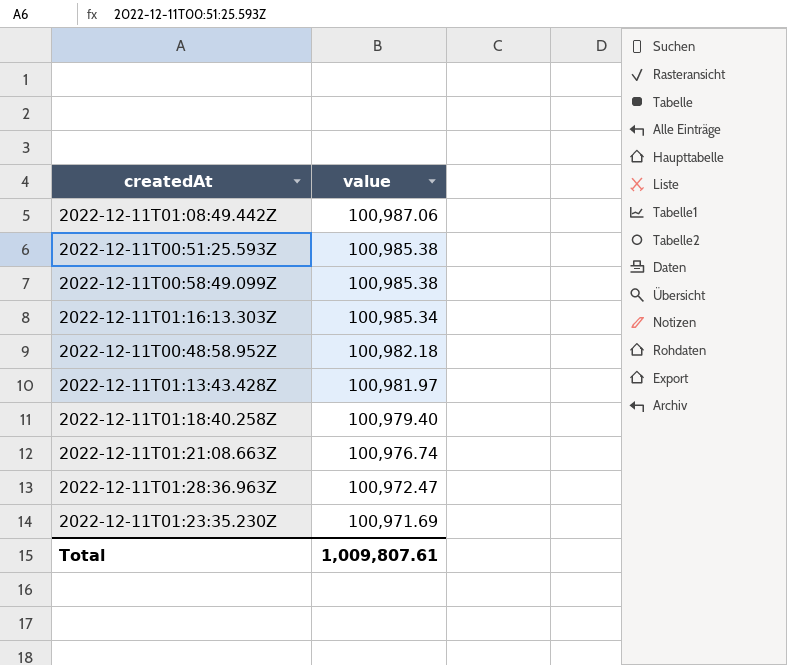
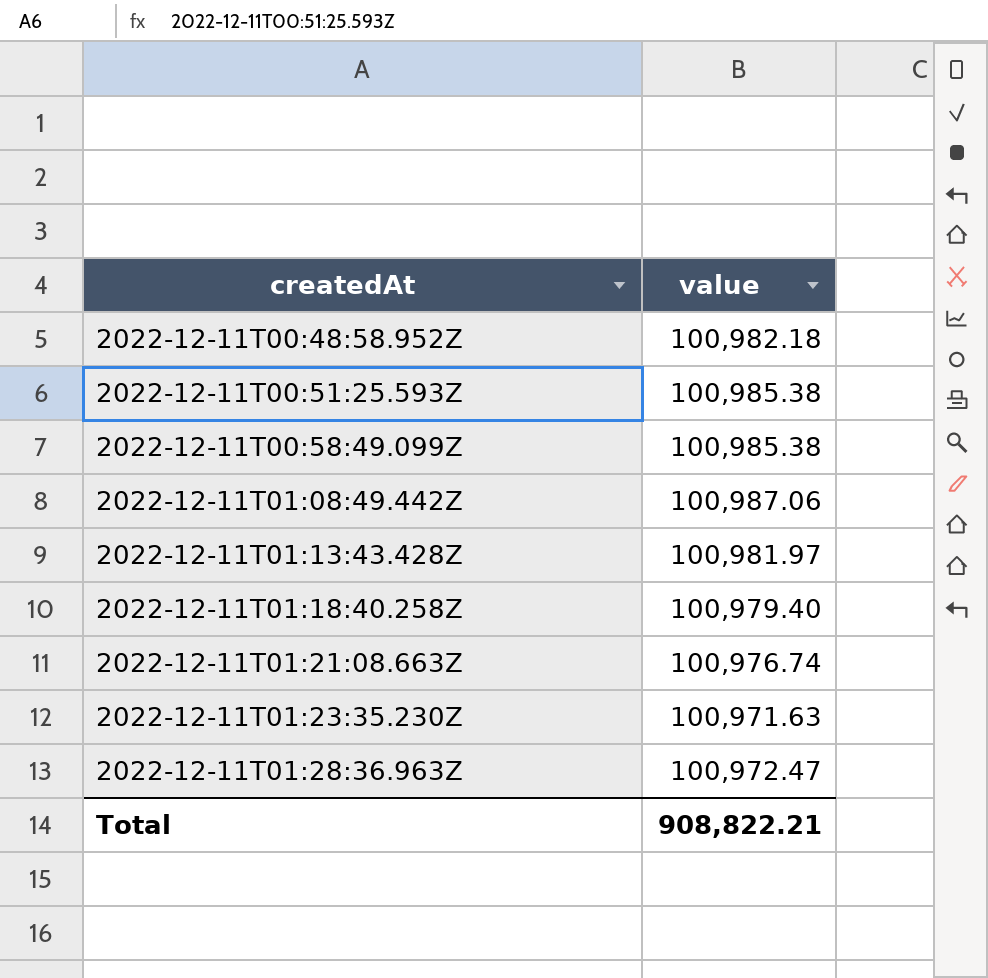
row order: value descending -> createdAt ascending
row 2022-12-11T01:16:13.303Z: 100,985.34 -> none
2022-12-11T01:23:35.230Z | value: 100,971.69 -> 100,971.63
Total | value: 1,009,807.61 -> 908,822.21

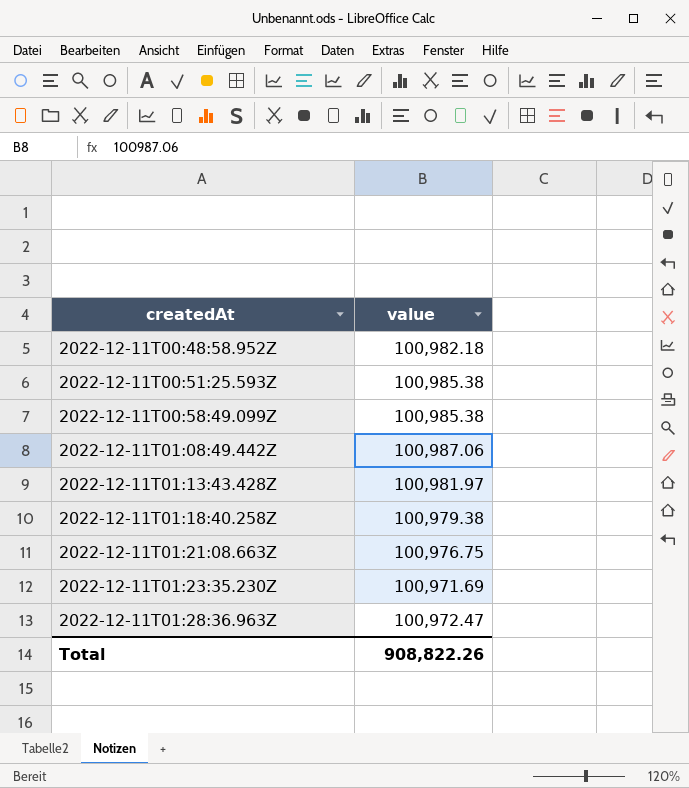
2022-12-11T01:18:40.258Z | value: 100,979.40 -> 100,979.38
2022-12-11T01:21:08.663Z | value: 100,976.74 -> 100,976.75
2022-12-11T01:23:35.230Z | value: 100,971.63 -> 100,971.69
Total | value: 908,822.21 -> 908,822.26

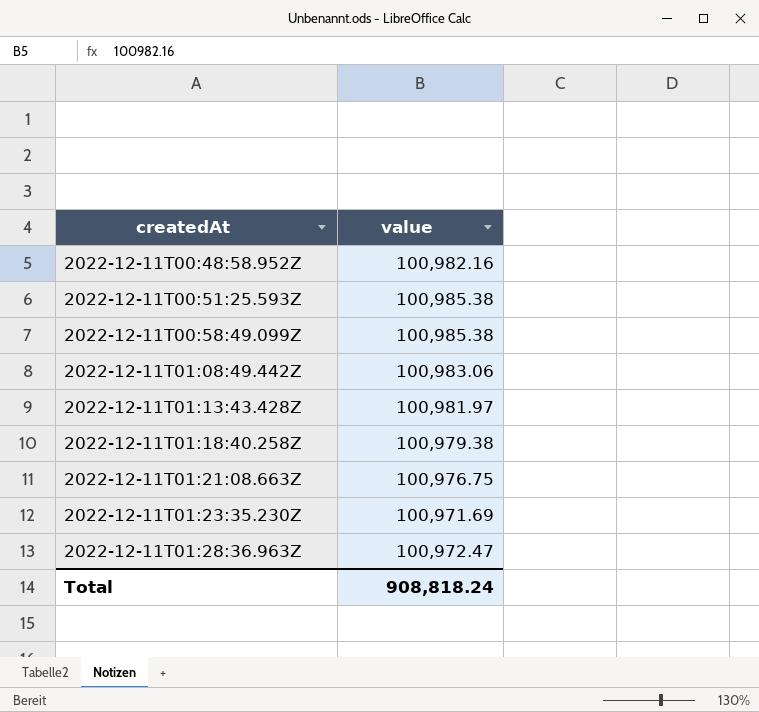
2022-12-11T00:48:58.952Z | value: 100,982.18 -> 100,982.16
2022-12-11T01:08:49.442Z | value: 100,987.06 -> 100,983.06
Total | value: 908,822.26 -> 908,818.24

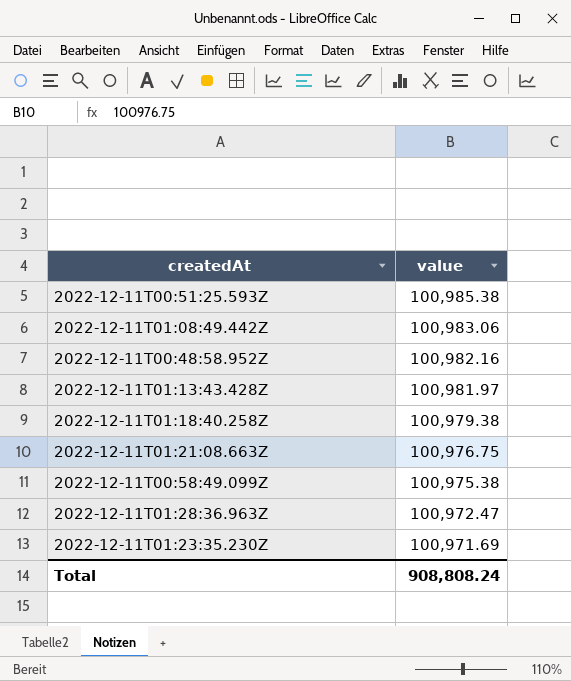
row order: createdAt ascending -> value descending
2022-12-11T00:58:49.099Z | value: 100,985.38 -> 100,975.38
Total | value: 908,818.24 -> 908,808.24

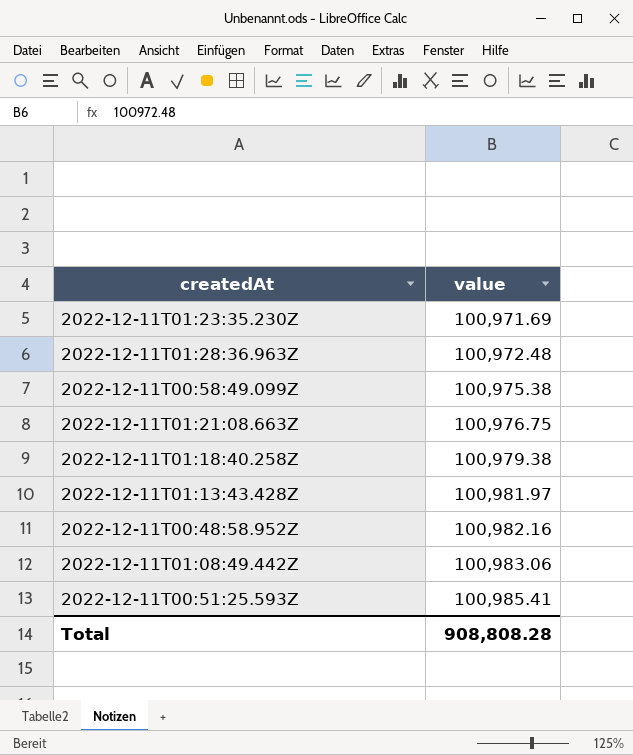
row order: value descending -> value ascending
2022-12-11T01:28:36.963Z | value: 100,972.47 -> 100,972.48
2022-12-11T00:51:25.593Z | value: 100,985.38 -> 100,985.41
Total | value: 908,808.24 -> 908,808.28

